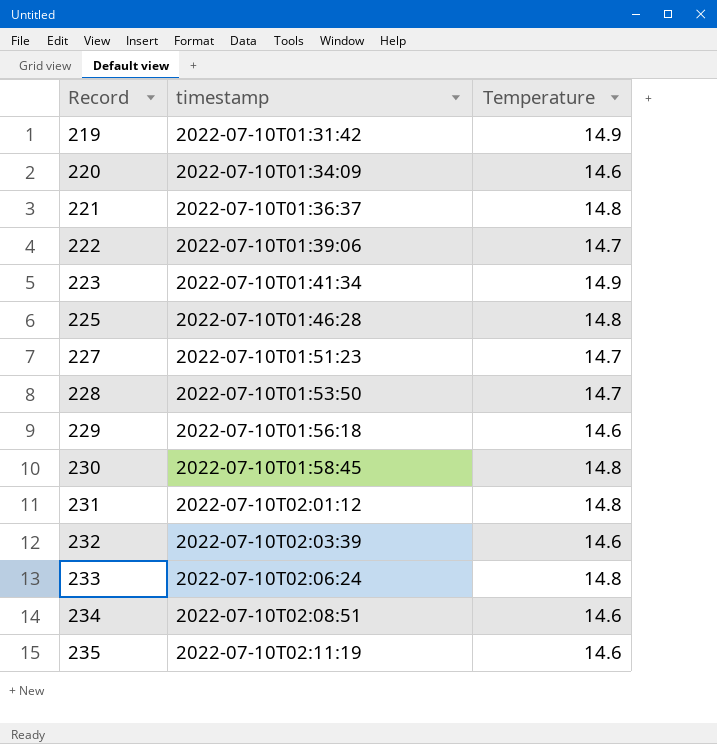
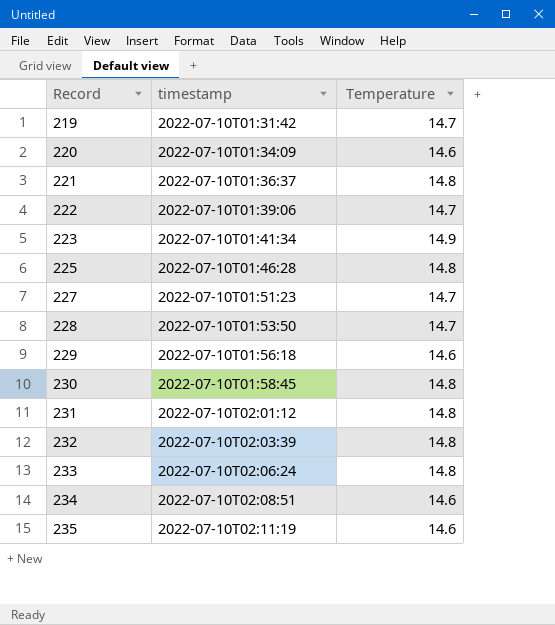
219 | Temperature: 14.9 -> 14.7
232 | Temperature: 14.6 -> 14.8

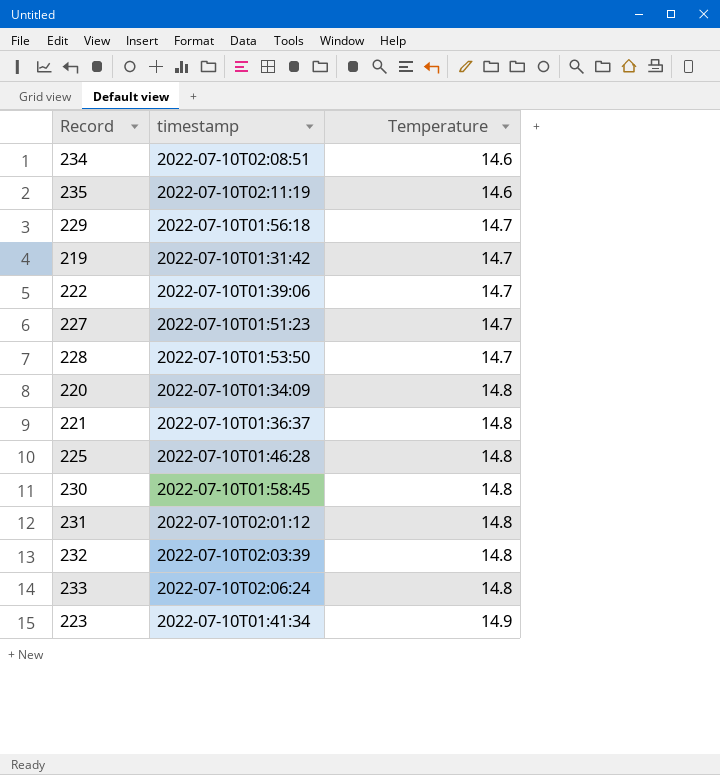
row order: Record ascending -> Temperature ascending
229 | Temperature: 14.6 -> 14.7
220 | Temperature: 14.6 -> 14.8

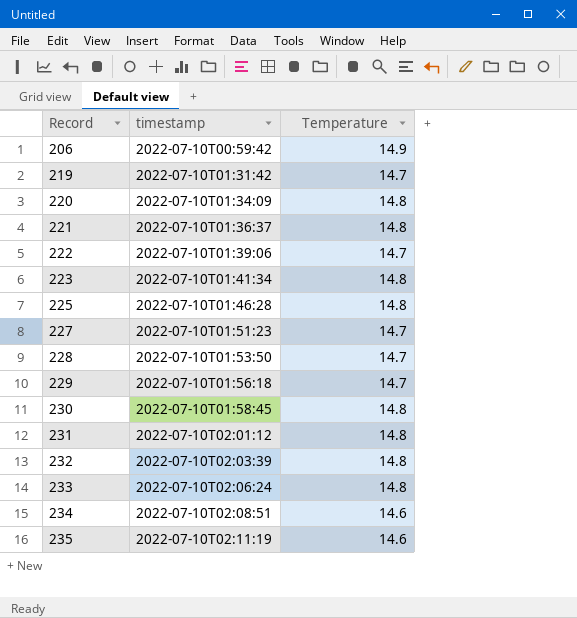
row order: Temperature ascending -> Record ascending
row 206: none -> 2022-07-10T00:59:42 | 14.9
223 | Temperature: 14.9 -> 14.8

